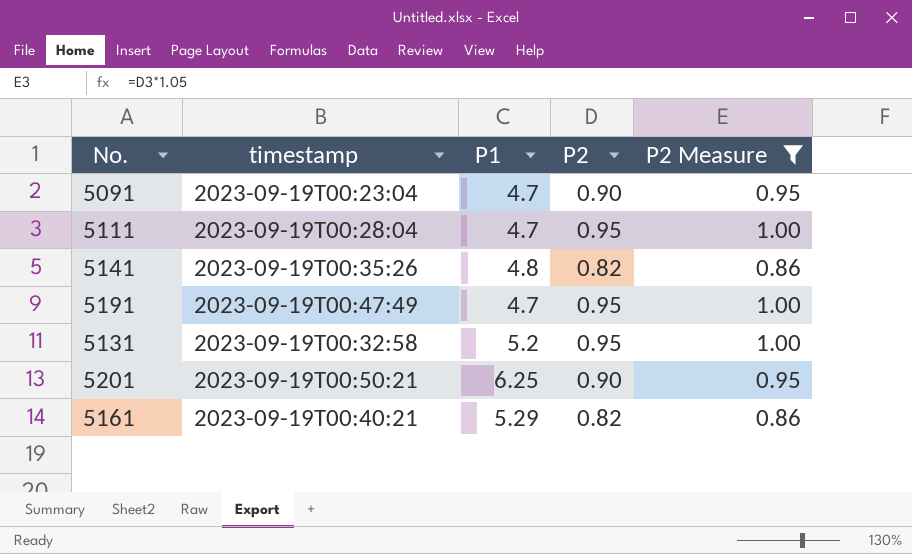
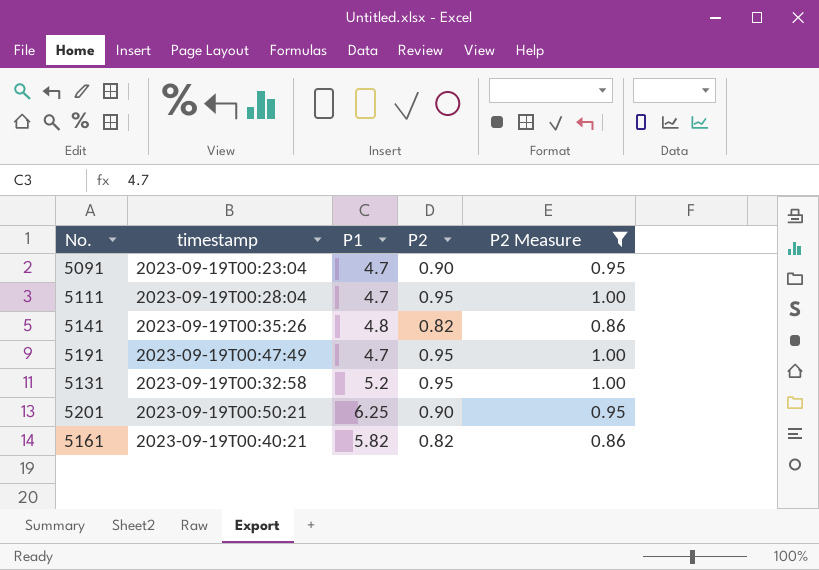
5161 | P1: 5.29 -> 5.82

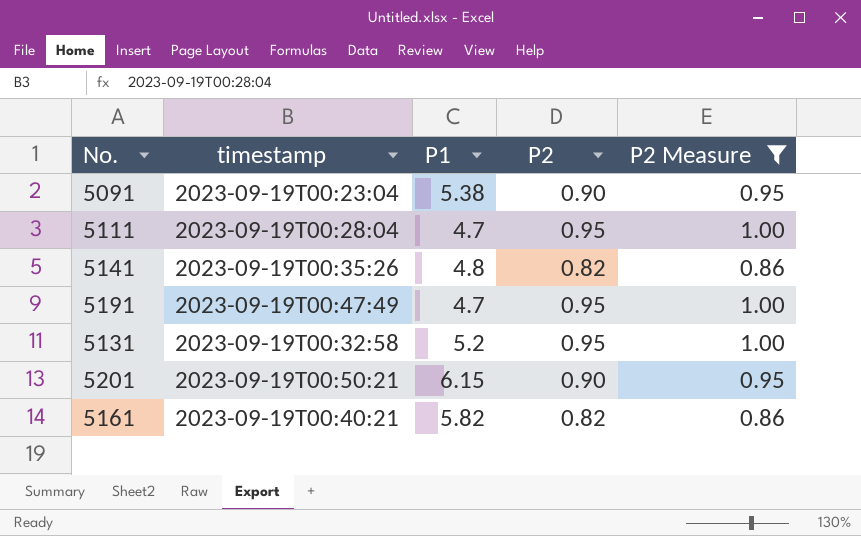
5091 | P1: 4.7 -> 5.38
5201 | P1: 6.25 -> 6.15

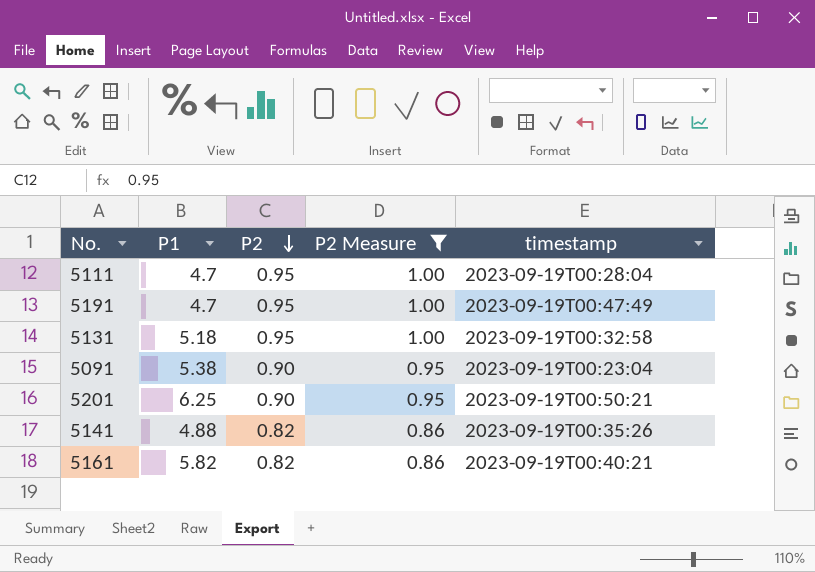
row order: none -> P2 descending
column timestamp | position: 2 -> 5
5131 | P1: 5.2 -> 5.18
5201 | P1: 6.15 -> 6.25
5141 | P1: 4.8 -> 4.88

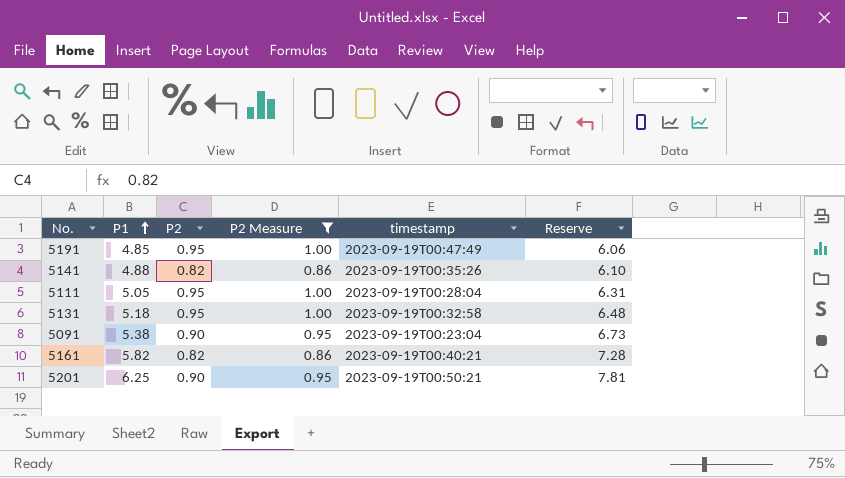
row order: P2 descending -> P1 ascending
column Reserve | formula: none -> [P1] * 1.25
5191 | P1: 4.7 -> 4.85
5111 | P1: 4.7 -> 5.05

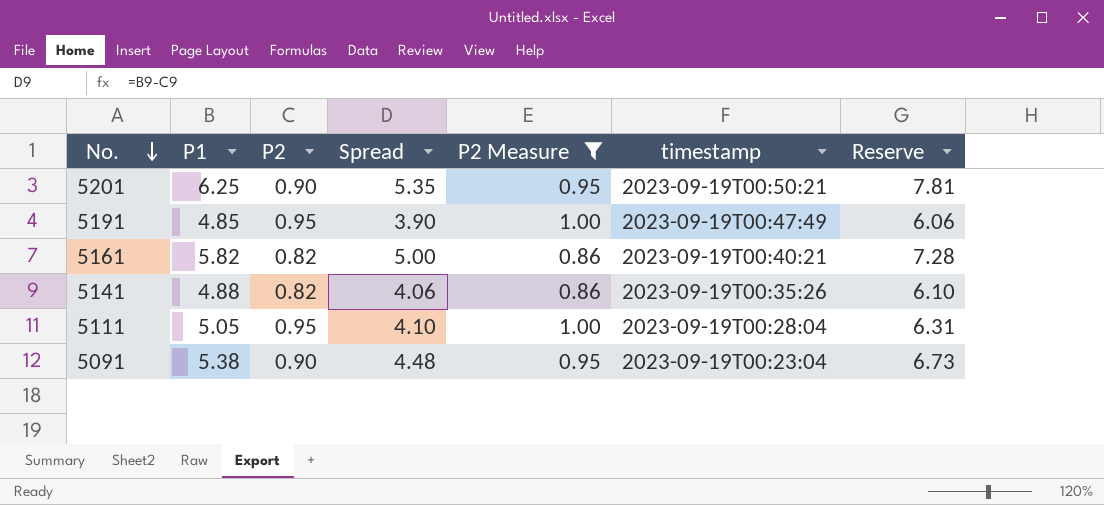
row order: P1 ascending -> No. descending
column Spread | formula: none -> [P1] - [P2]
row 5131: 5.18 | 0.95 | 1.00 | 2023-09-19T00:32:58 | 6.48 -> none

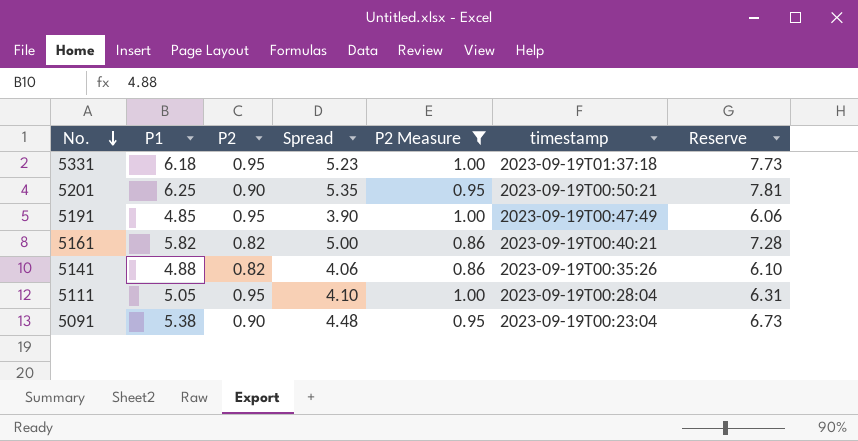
row 5331: none -> 6.18 | 0.95 | 5.23 | 1.00 | 2023-09-19T01:37:18 | 7.73

